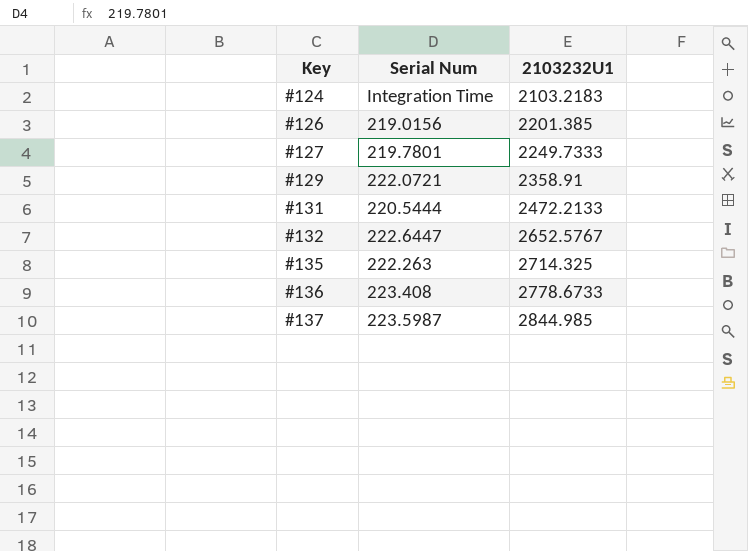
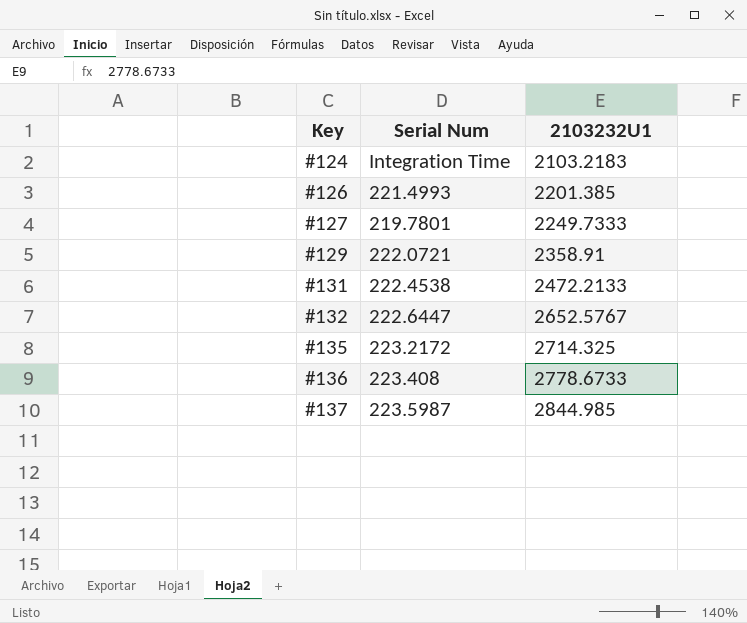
#126 | Serial Num: 219.0156 -> 221.4993
#131 | Serial Num: 220.5444 -> 222.4538
#135 | Serial Num: 222.263 -> 223.2172

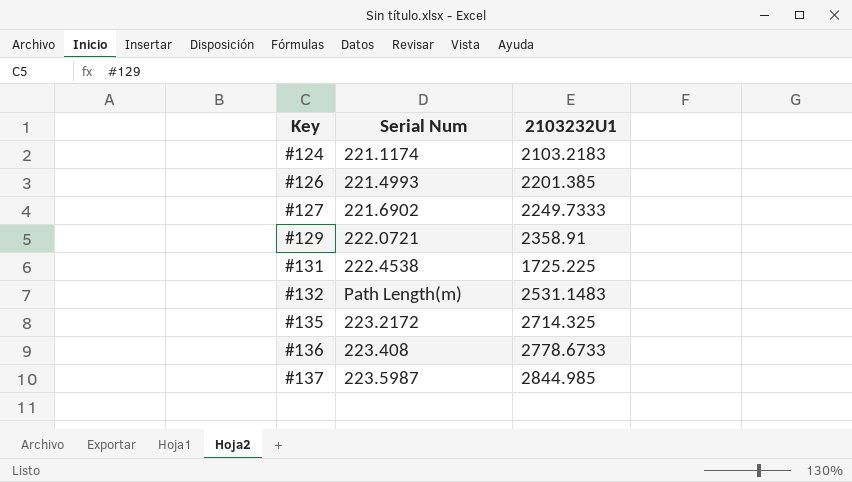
#124 | Serial Num: Integration Time -> 221.1174
#127 | Serial Num: 219.7801 -> 221.6902
#131 | 2103232U1: 2472.2133 -> 1725.225
#132 | Serial Num: 222.6447 -> Path Length(m)
#132 | 2103232U1: 2652.5767 -> 2531.1483

